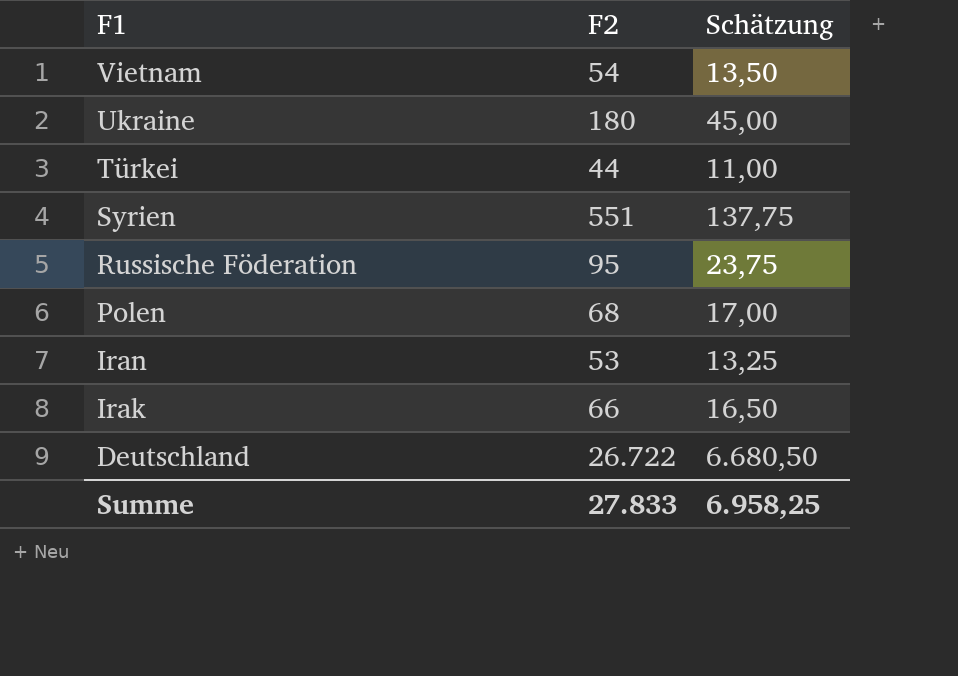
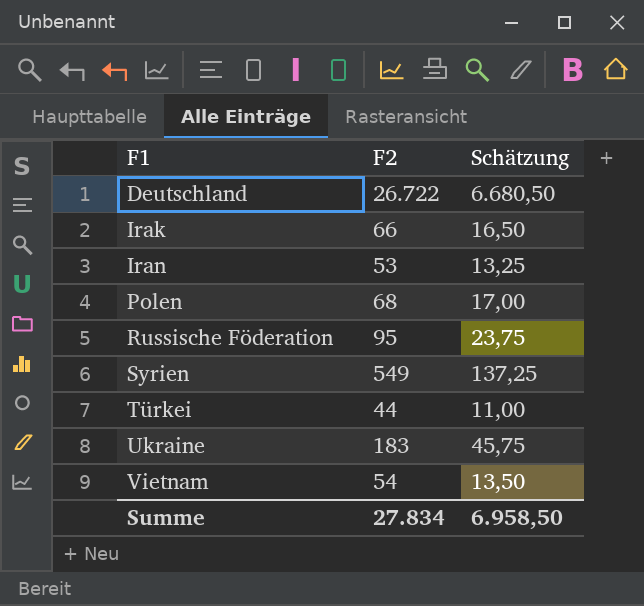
row order: F1 descending -> F1 ascending
Syrien | F2: 551 -> 549
Syrien | Schätzung: 137,75 -> 137,25
Ukraine | F2: 180 -> 183
Ukraine | Schätzung: 45,00 -> 45,75
Summe | F2: 27.833 -> 27.834
Summe | Schätzung: 6.958,25 -> 6.958,50

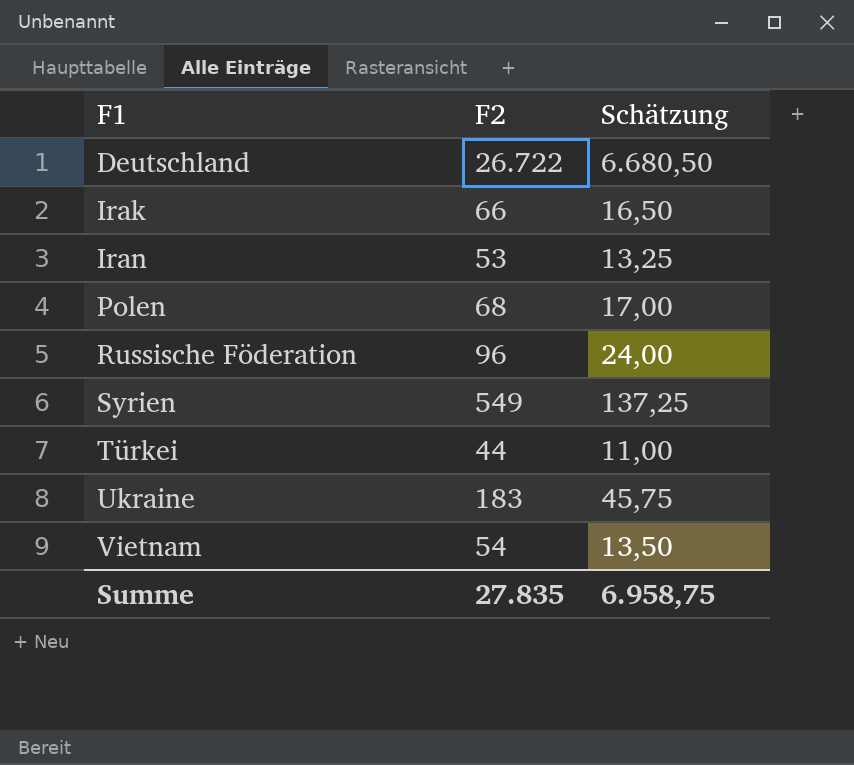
Russische Föderation | F2: 95 -> 96
Russische Föderation | Schätzung: 23,75 -> 24,00
Summe | F2: 27.834 -> 27.835
Summe | Schätzung: 6.958,50 -> 6.958,75

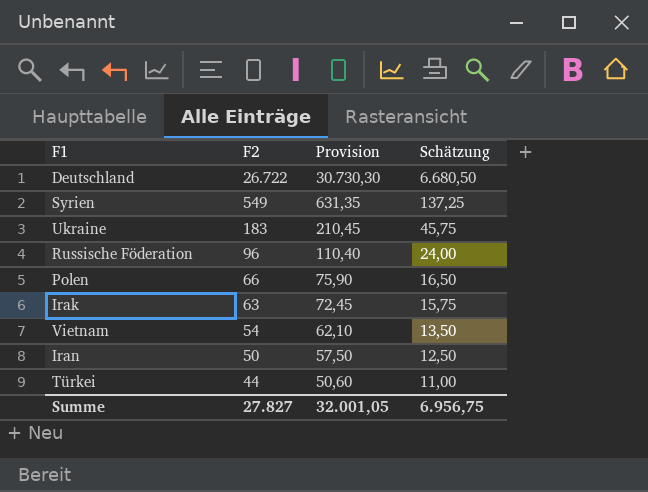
row order: F1 ascending -> F2 descending
column Provision | formula: none -> [F2] * 1,15
Polen | F2: 68 -> 66
Polen | Schätzung: 17,00 -> 16,50
Irak | F2: 66 -> 63
Irak | Schätzung: 16,50 -> 15,75
Iran | F2: 53 -> 50
Iran | Schätzung: 13,25 -> 12,50
Summe | F2: 27.835 -> 27.827
Summe | Schätzung: 6.958,75 -> 6.956,75

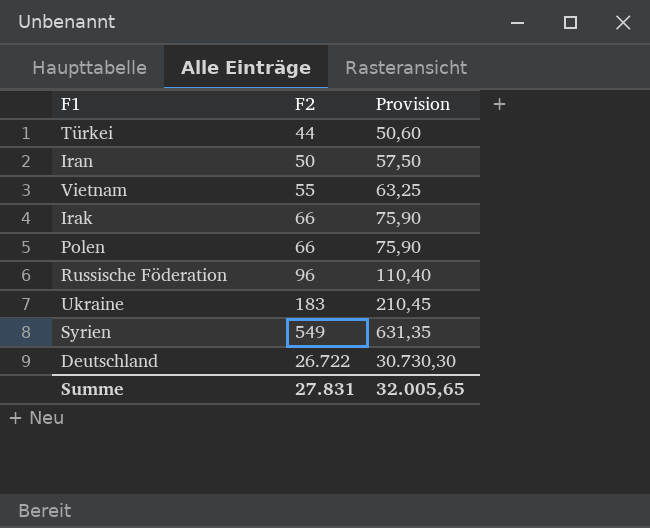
row order: F2 descending -> F2 ascending
column Schätzung | formula: [F2] * 0,25 -> none
Vietnam | F2: 54 -> 55
Vietnam | Provision: 62,10 -> 63,25
Irak | F2: 63 -> 66
Irak | Provision: 72,45 -> 75,90
Summe | F2: 27.827 -> 27.831
Summe | Provision: 32.001,05 -> 32.005,65

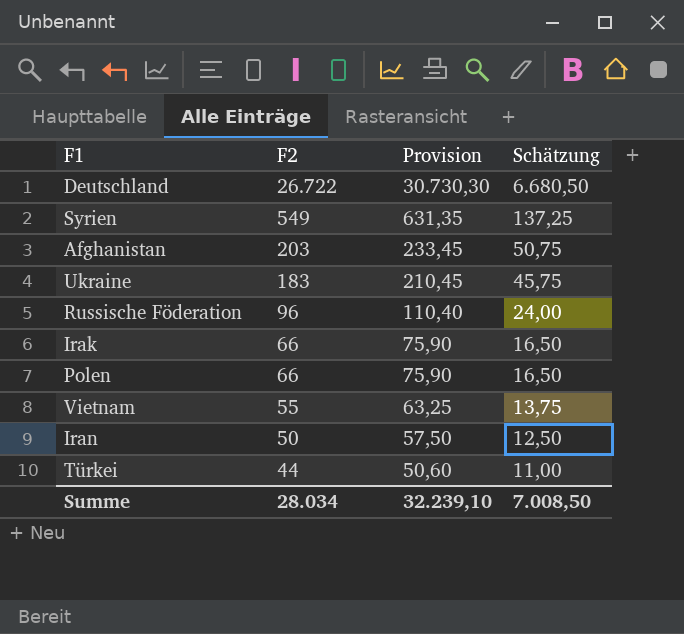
row order: F2 ascending -> F2 descending
column Schätzung | formula: none -> [F2] * 0,25
row Afghanistan: none -> 203 | 233,45 | 50,75
Summe | F2: 27.831 -> 28.034
Summe | Provision: 32.005,65 -> 32.239,10

